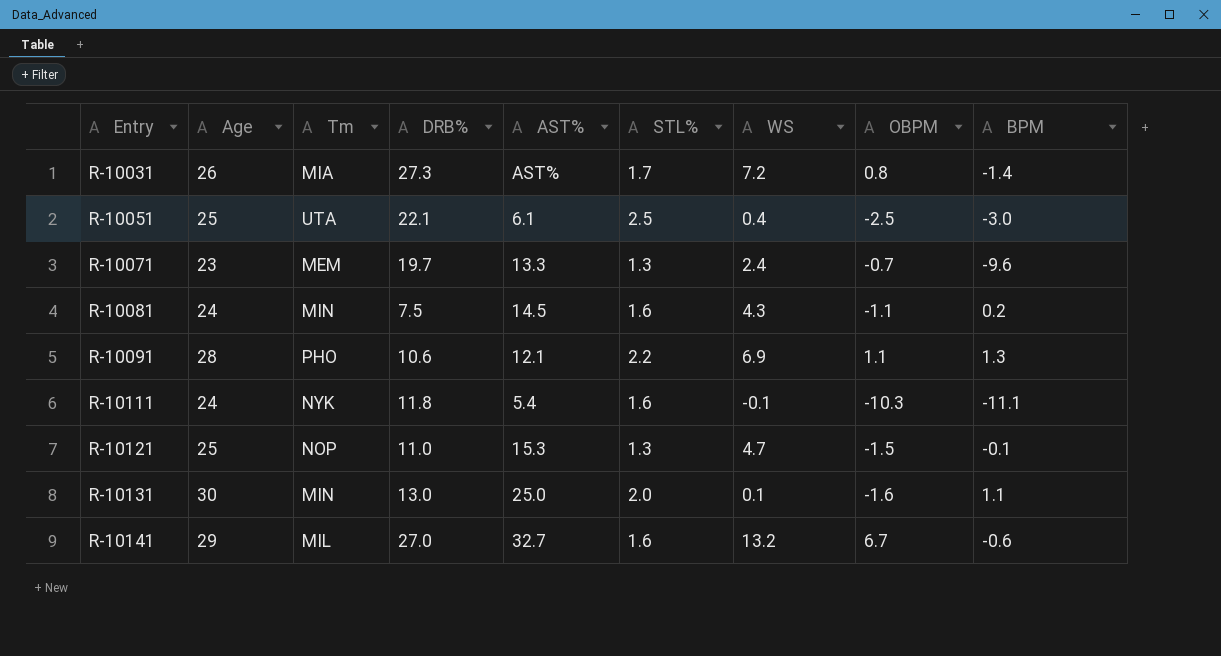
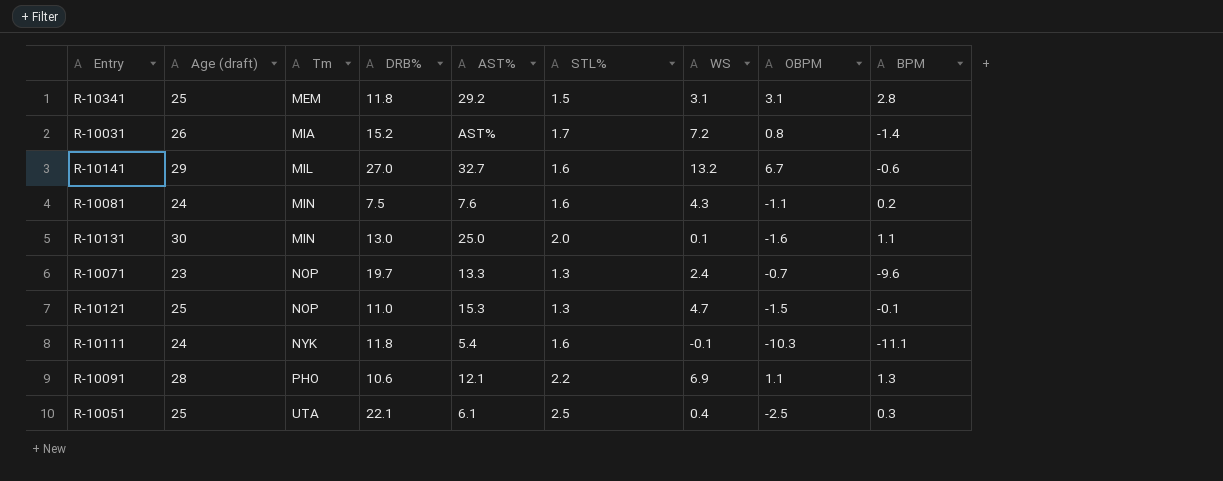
row order: Entry ascending -> Tm ascending
column name: Age -> Age (draft)
row R-10341: none -> 25 | MEM | 11.8 | 29.2 | 1.5 | 3.1 | 3.1 | 2.8
R-10031 | DRB%: 27.3 -> 15.2
R-10081 | AST%: 14.5 -> 7.6
R-10071 | Tm: MEM -> NOP
R-10051 | BPM: -3.0 -> 0.3

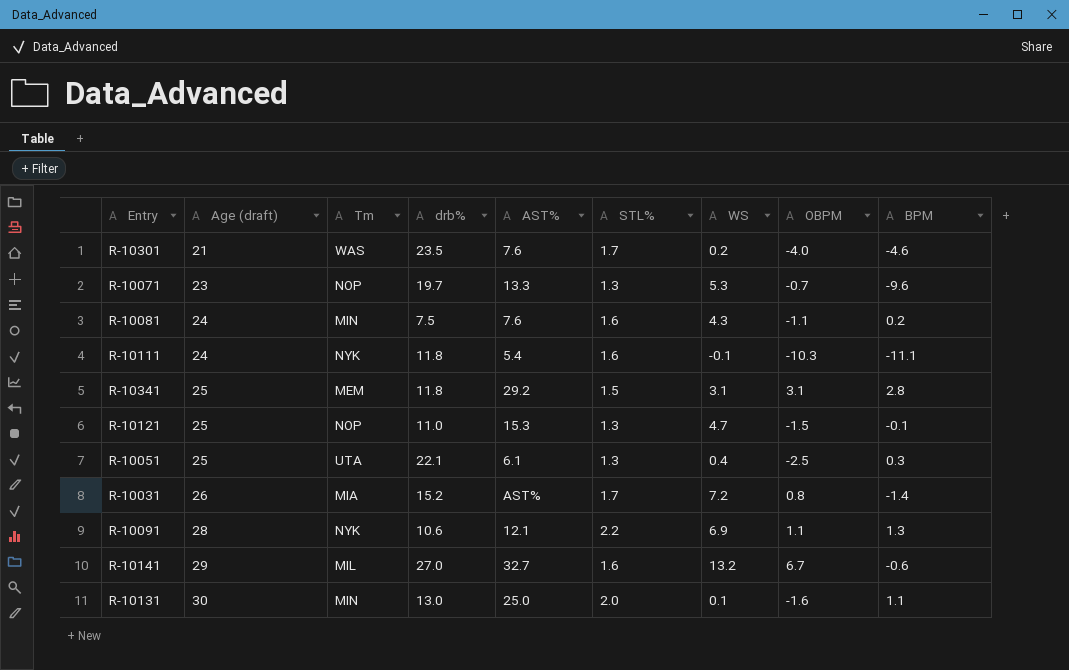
row order: Tm ascending -> Age (draft) ascending
column name: DRB% -> drb%
row R-10301: none -> 21 | WAS | 23.5 | 7.6 | 1.7 | 0.2 | -4.0 | -4.6
R-10071 | WS: 2.4 -> 5.3
R-10051 | STL%: 2.5 -> 1.3
R-10091 | Tm: PHO -> NYK

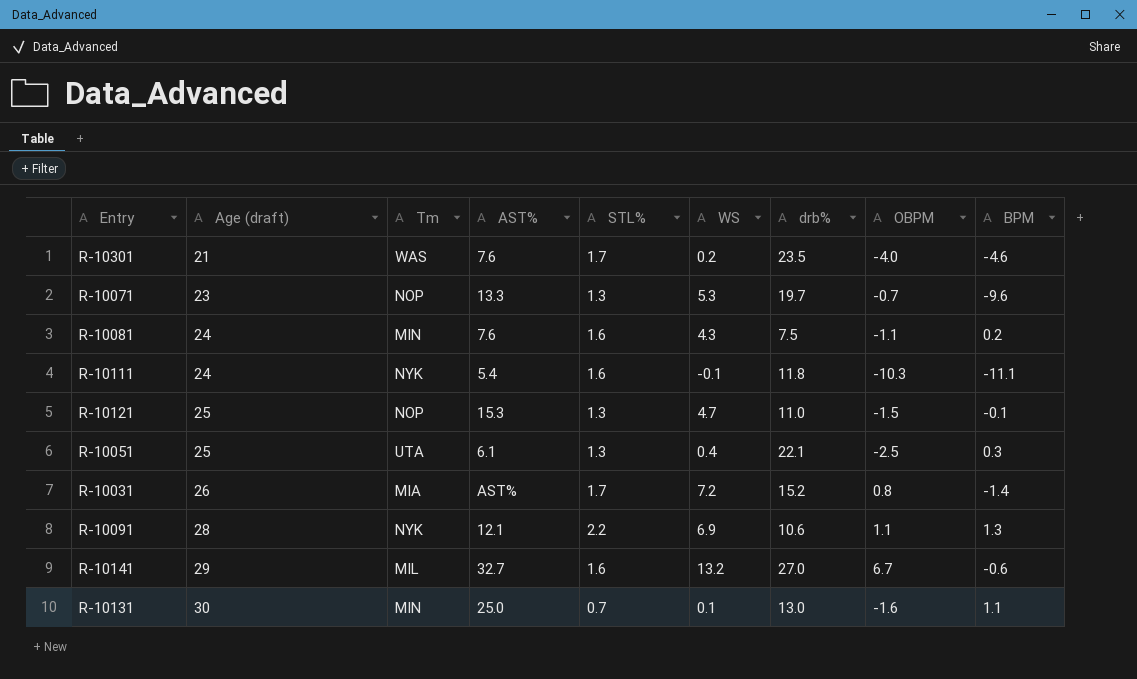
column drb% | position: 4 -> 7
row R-10341: 25 | MEM | 11.8 | 29.2 | 1.5 | 3.1 | 3.1 | 2.8 -> none
R-10131 | STL%: 2.0 -> 0.7

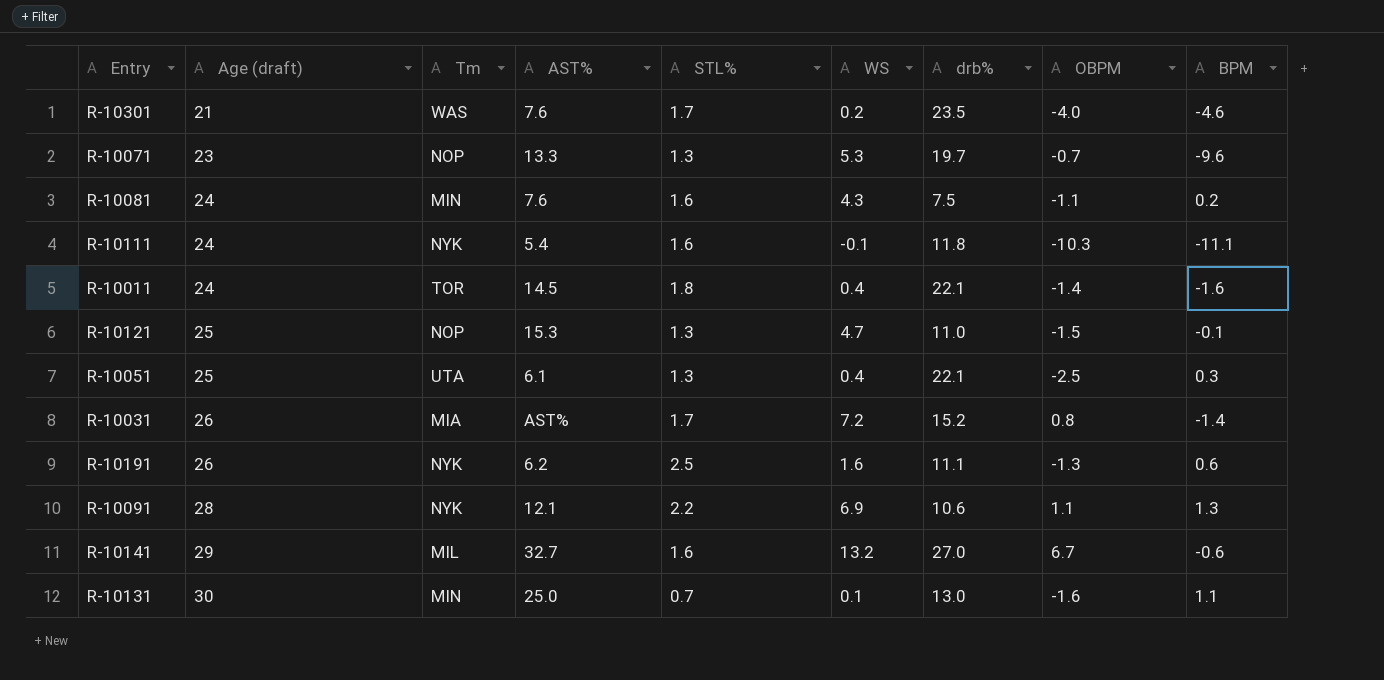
row R-10011: none -> 24 | TOR | 14.5 | 1.8 | 0.4 | 22.1 | -1.4 | -1.6
row R-10191: none -> 26 | NYK | 6.2 | 2.5 | 1.6 | 11.1 | -1.3 | 0.6

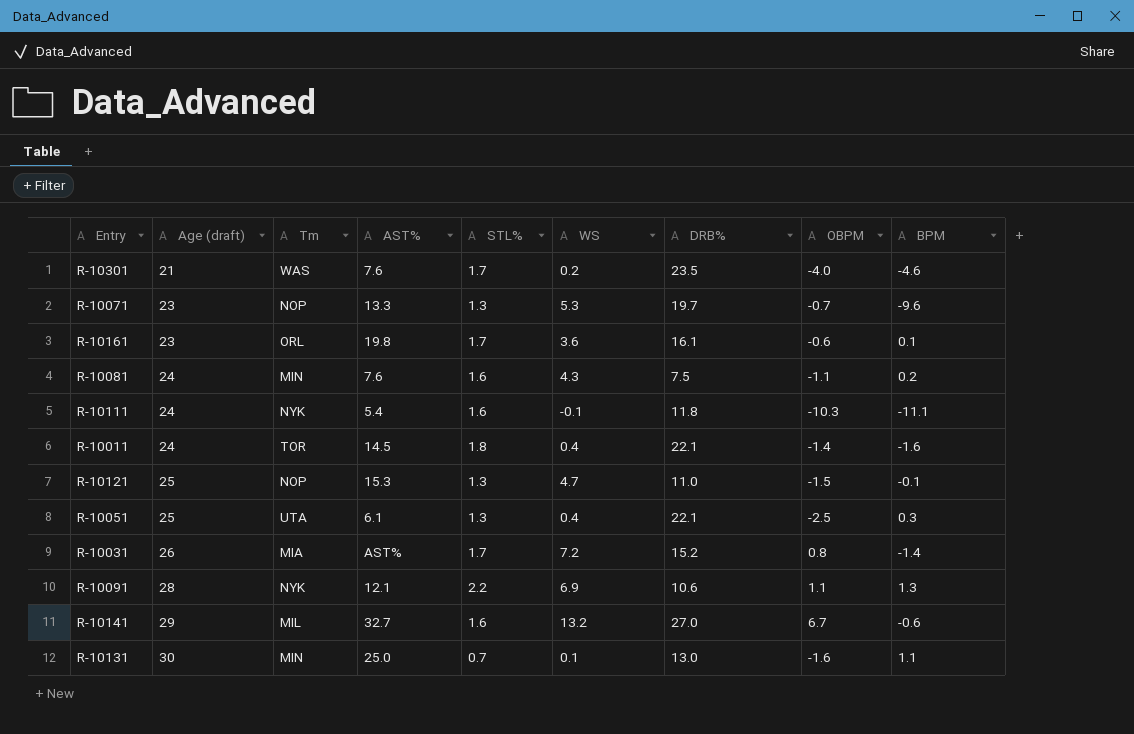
column name: drb% -> DRB%
row R-10191: 26 | NYK | 6.2 | 2.5 | 1.6 | 11.1 | -1.3 | 0.6 -> none
row R-10161: none -> 23 | ORL | 19.8 | 1.7 | 3.6 | 16.1 | -0.6 | 0.1

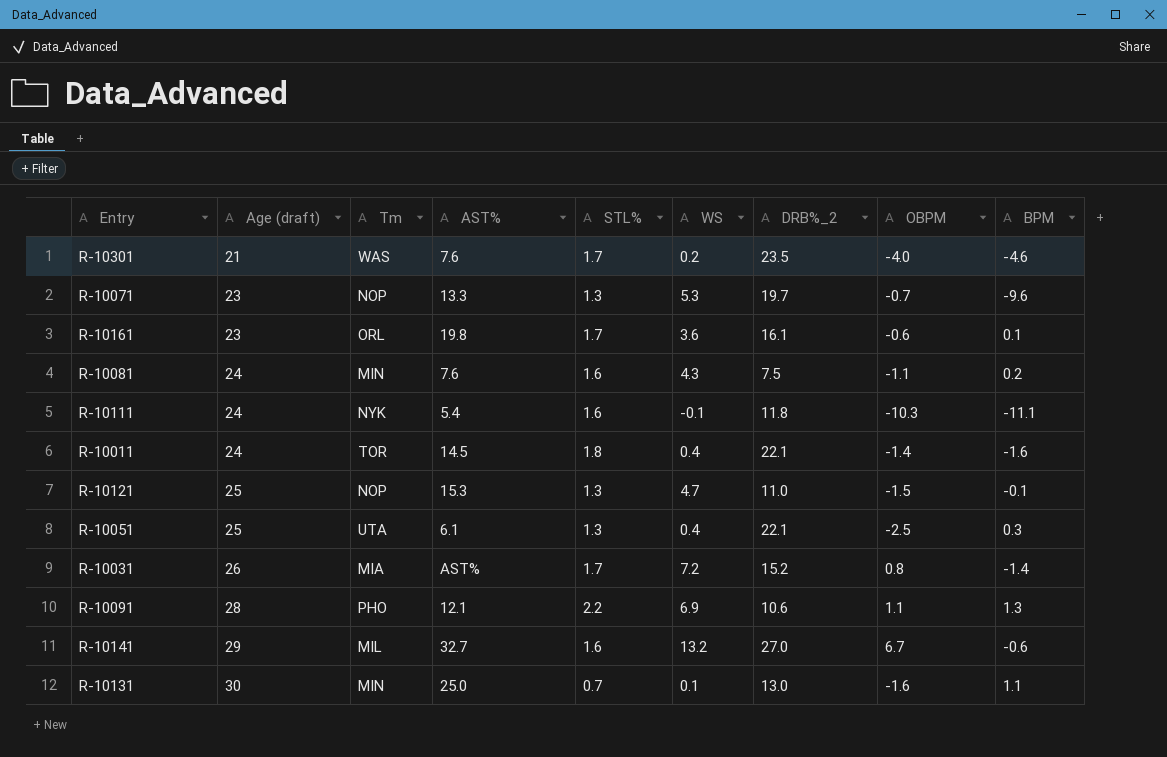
column name: DRB% -> DRB%_2
R-10091 | Tm: NYK -> PHO

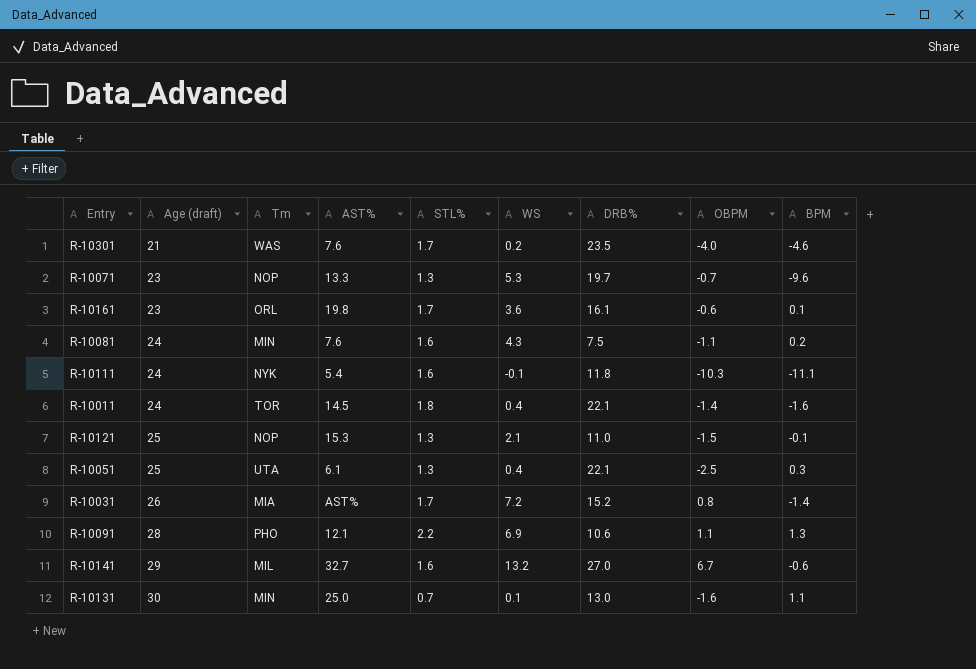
column name: DRB%_2 -> DRB%
R-10121 | WS: 4.7 -> 2.1

